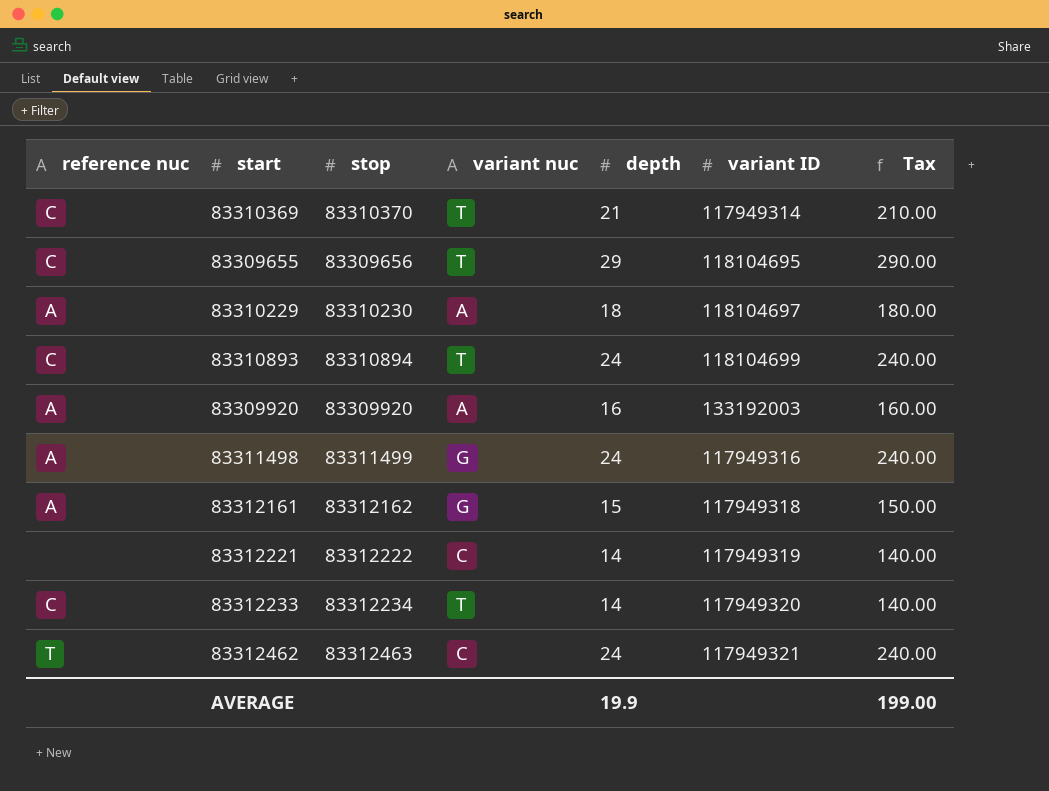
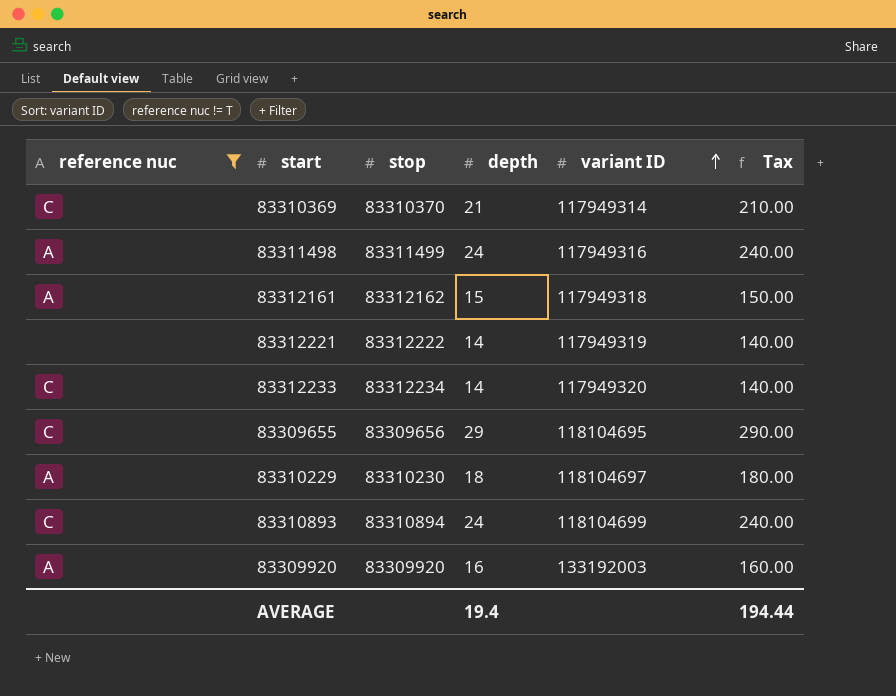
filter: none -> reference nuc != T
row order: none -> variant ID ascending
column variant nuc | position: 4 -> none
AVERAGE | depth: 19.9 -> 19.4
AVERAGE | Tax: 199.00 -> 194.44

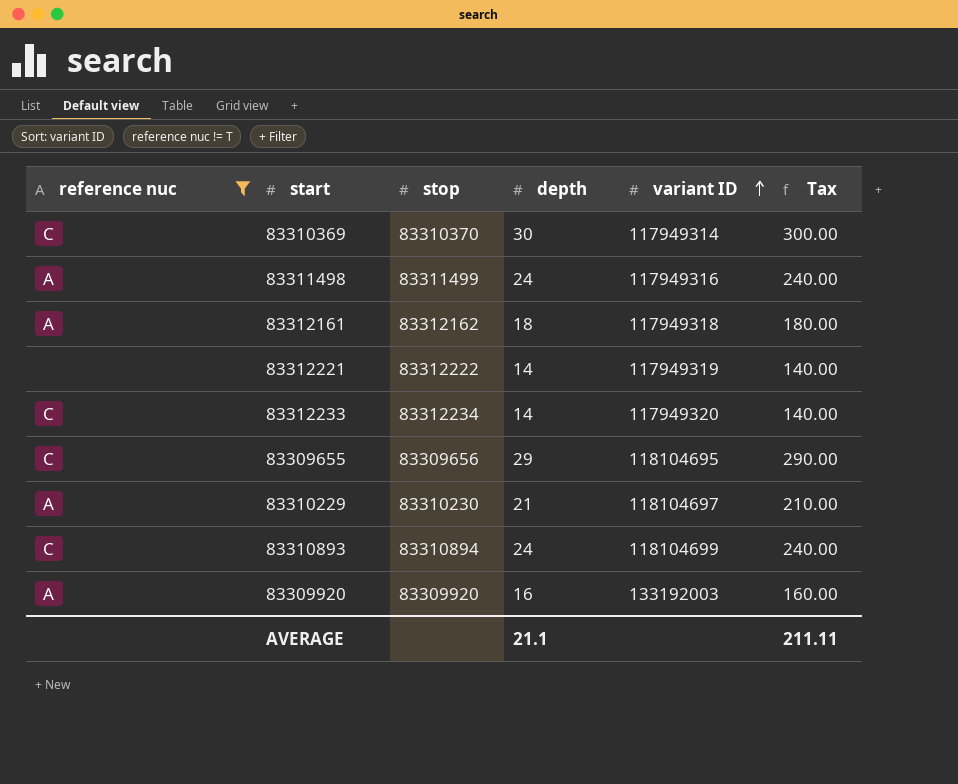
83310369 | depth: 21 -> 30
83310369 | Tax: 210.00 -> 300.00
83312161 | depth: 15 -> 18
83312161 | Tax: 150.00 -> 180.00
83310229 | depth: 18 -> 21
83310229 | Tax: 180.00 -> 210.00
AVERAGE | depth: 19.4 -> 21.1
AVERAGE | Tax: 194.44 -> 211.11

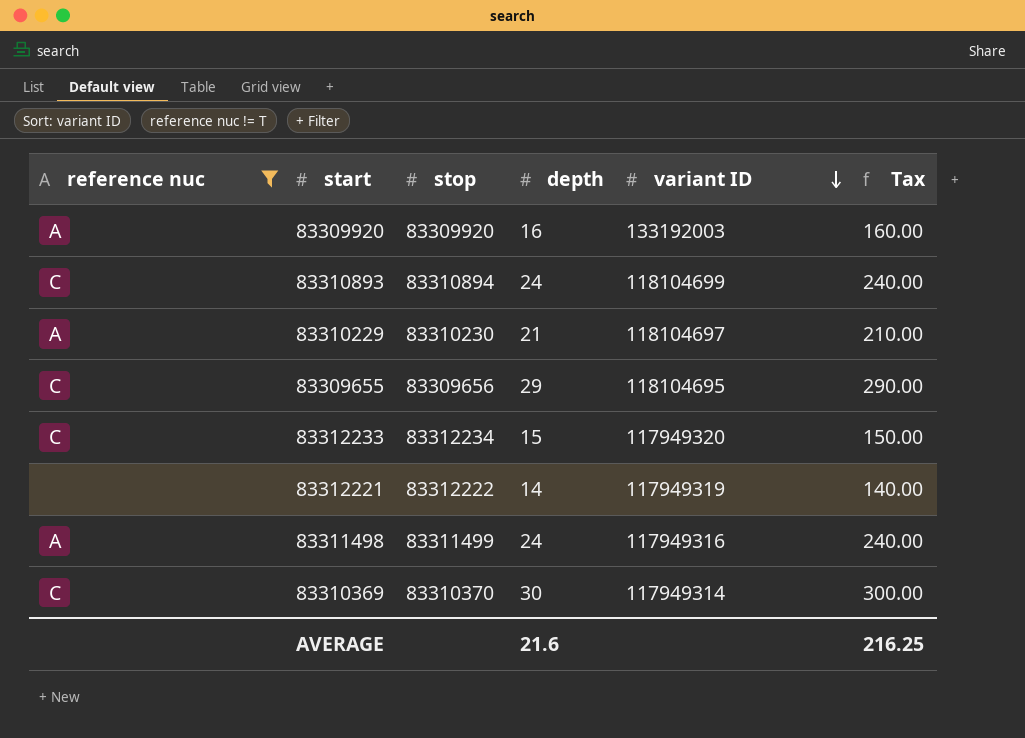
row order: variant ID ascending -> variant ID descending
row 83312161: A | 83312162 | 18 | 117949318 | 180.00 -> none
83312233 | depth: 14 -> 15
83312233 | Tax: 140.00 -> 150.00
AVERAGE | depth: 21.1 -> 21.6
AVERAGE | Tax: 211.11 -> 216.25

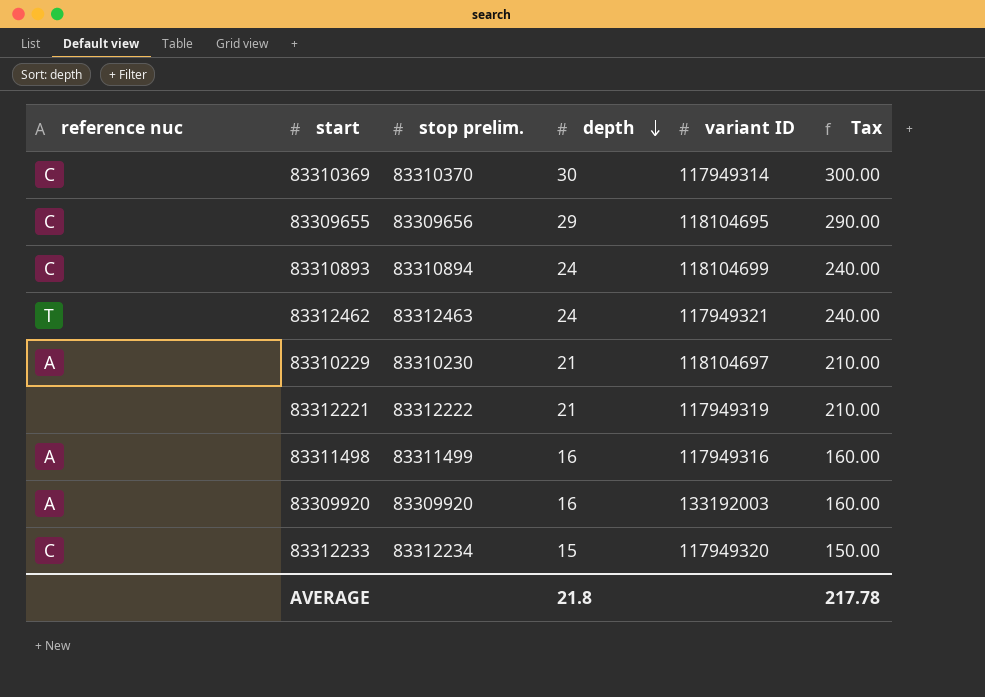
filter: reference nuc != T -> none
row order: variant ID descending -> depth descending
column name: stop -> stop prelim.
83312221 | depth: 14 -> 21
83312221 | Tax: 140.00 -> 210.00
83311498 | depth: 24 -> 16
83311498 | Tax: 240.00 -> 160.00
AVERAGE | depth: 21.6 -> 21.8
AVERAGE | Tax: 216.25 -> 217.78

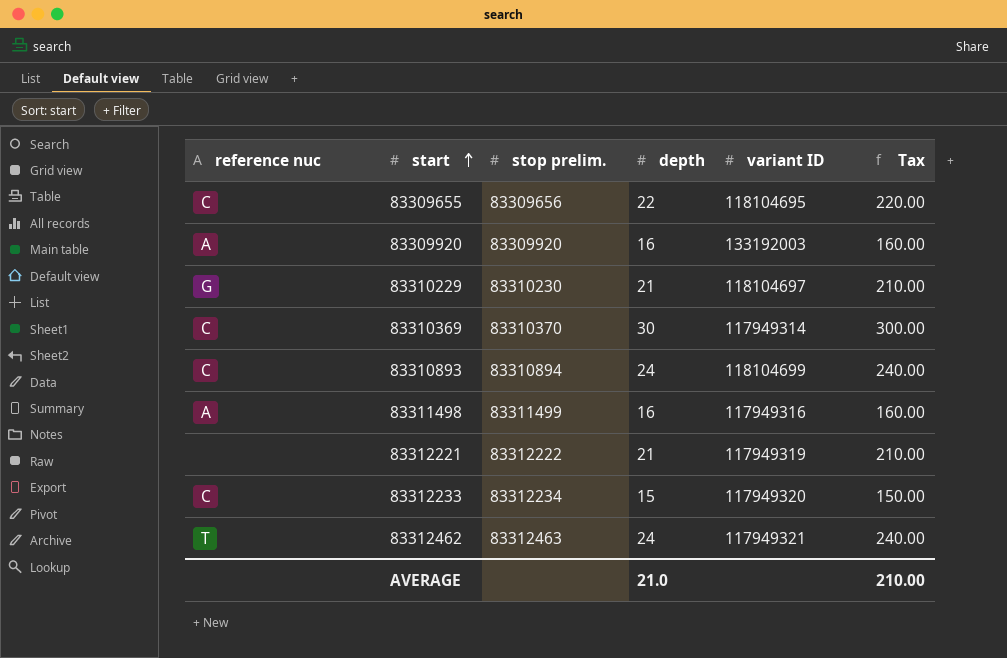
row order: depth descending -> start ascending
83309655 | depth: 29 -> 22
83309655 | Tax: 290.00 -> 220.00
83310229 | reference nuc: A -> G
AVERAGE | depth: 21.8 -> 21.0
AVERAGE | Tax: 217.78 -> 210.00

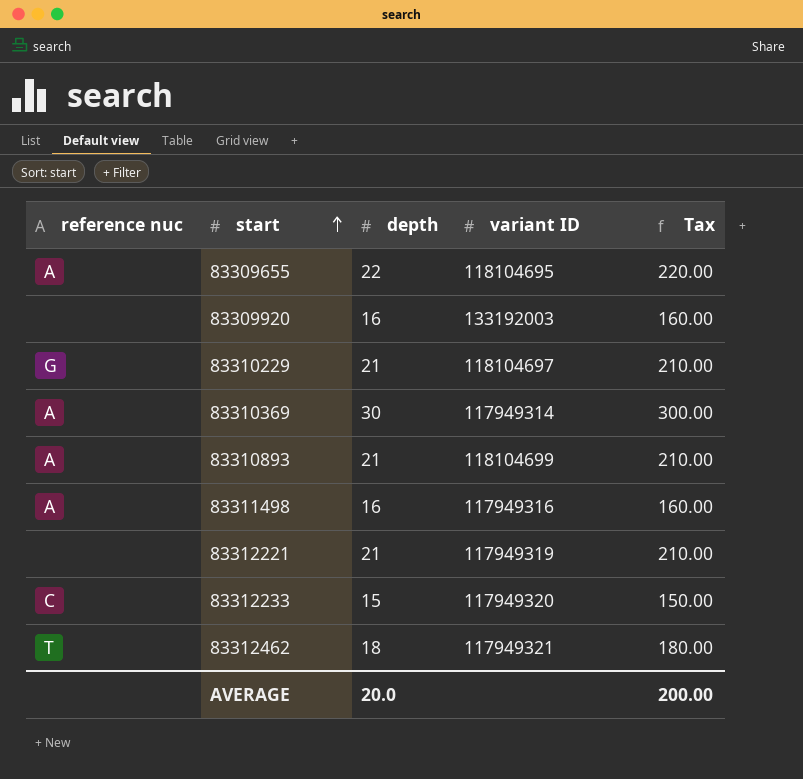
column stop prelim. | position: 3 -> none
83309655 | reference nuc: C -> A
83309920 | reference nuc: A -> none
83310369 | reference nuc: C -> A
83310893 | reference nuc: C -> A
83310893 | depth: 24 -> 21
83310893 | Tax: 240.00 -> 210.00
83312462 | depth: 24 -> 18
83312462 | Tax: 240.00 -> 180.00
AVERAGE | depth: 21.0 -> 20.0
AVERAGE | Tax: 210.00 -> 200.00

